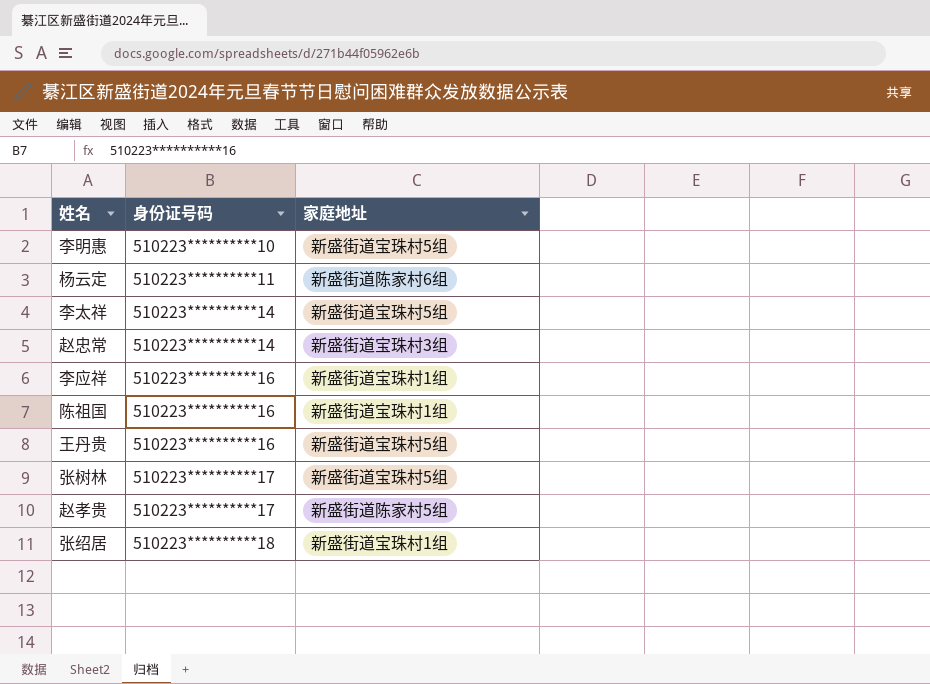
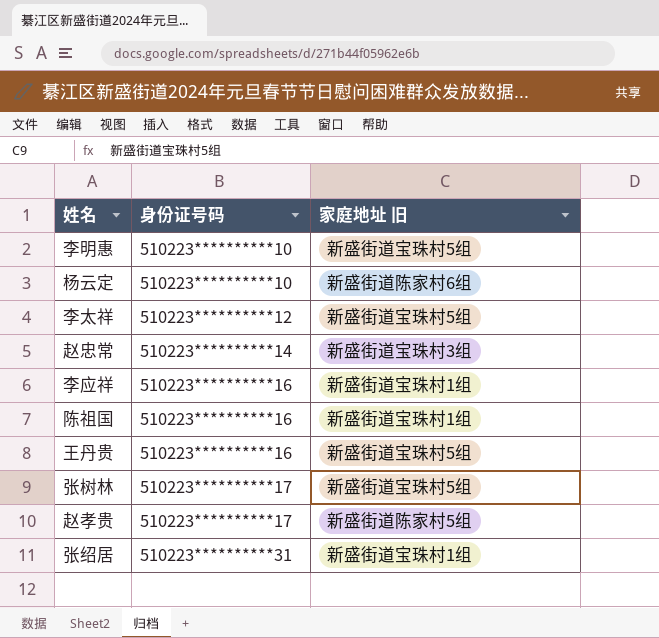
column name: 家庭地址 -> 家庭地址 旧
杨云定 | 身份证号码: 510223**********11 -> 510223**********10
李太祥 | 身份证号码: 510223**********14 -> 510223**********12
张绍居 | 身份证号码: 510223**********18 -> 510223**********31

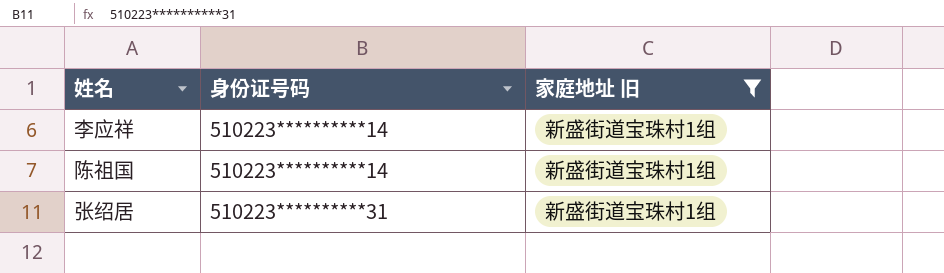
filter: none -> 家庭地址 旧 = 新盛街道宝珠村1组
李应祥 | 身份证号码: 510223**********16 -> 510223**********14
陈祖国 | 身份证号码: 510223**********16 -> 510223**********14

